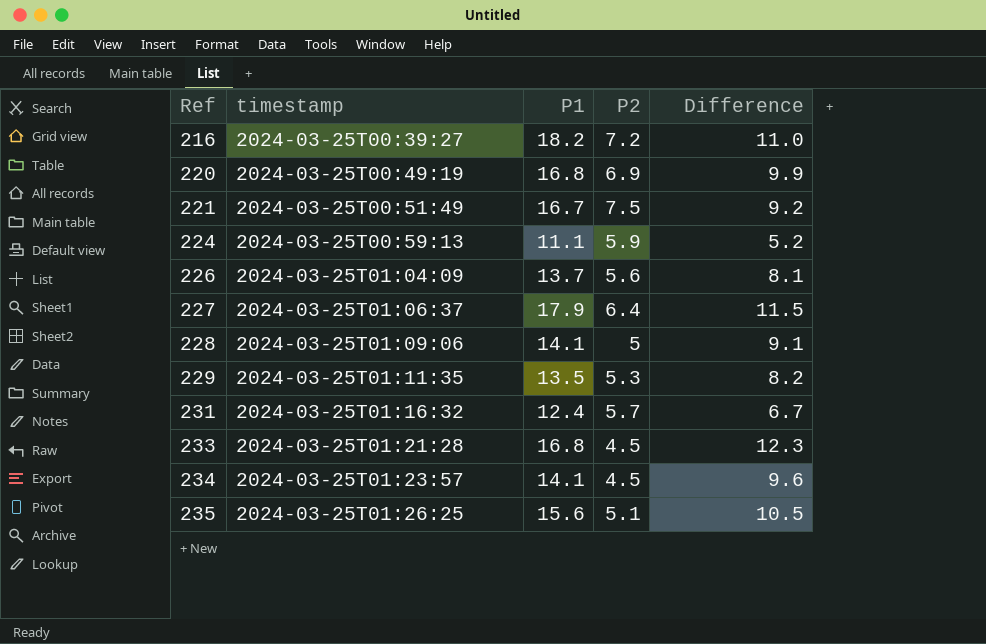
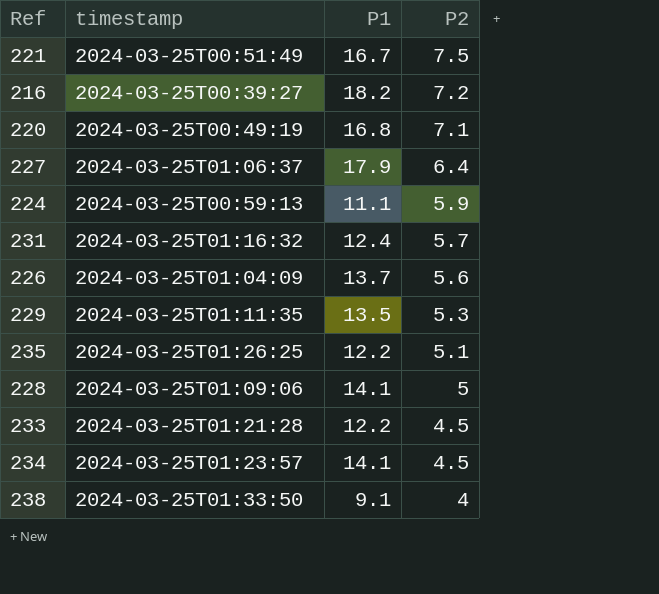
row order: Ref ascending -> P2 descending
column Difference | formula: [P1] - [P2] -> none
220 | P2: 6.9 -> 7.1
235 | P1: 15.6 -> 12.2
233 | P1: 16.8 -> 12.2
row 238: none -> 2024-03-25T01:33:50 | 9.1 | 4

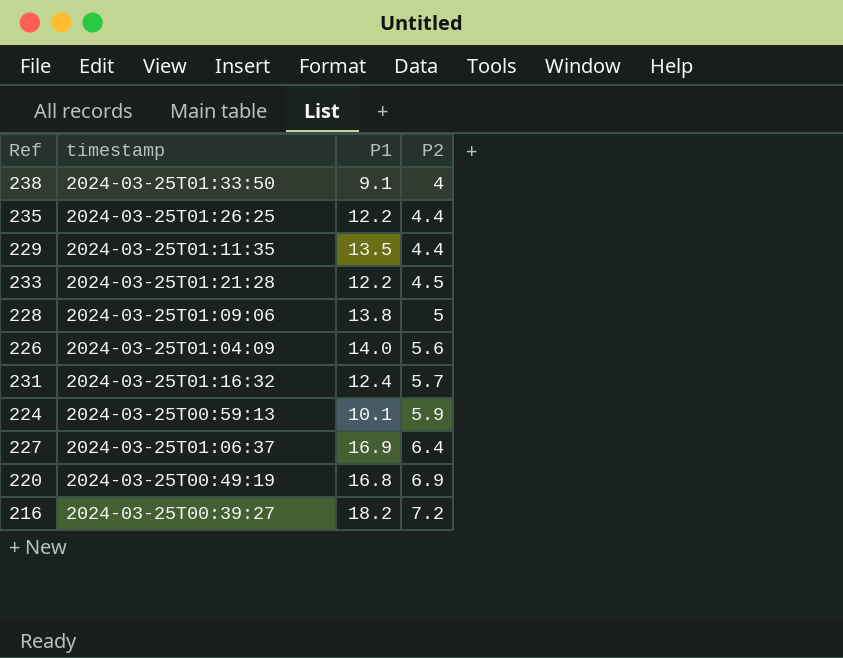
row order: P2 descending -> P2 ascending
row 221: 2024-03-25T00:51:49 | 16.7 | 7.5 -> none
row 234: 2024-03-25T01:23:57 | 14.1 | 4.5 -> none
235 | P2: 5.1 -> 4.4
229 | P2: 5.3 -> 4.4
228 | P1: 14.1 -> 13.8
226 | P1: 13.7 -> 14.0
224 | P1: 11.1 -> 10.1
227 | P1: 17.9 -> 16.9
220 | P2: 7.1 -> 6.9

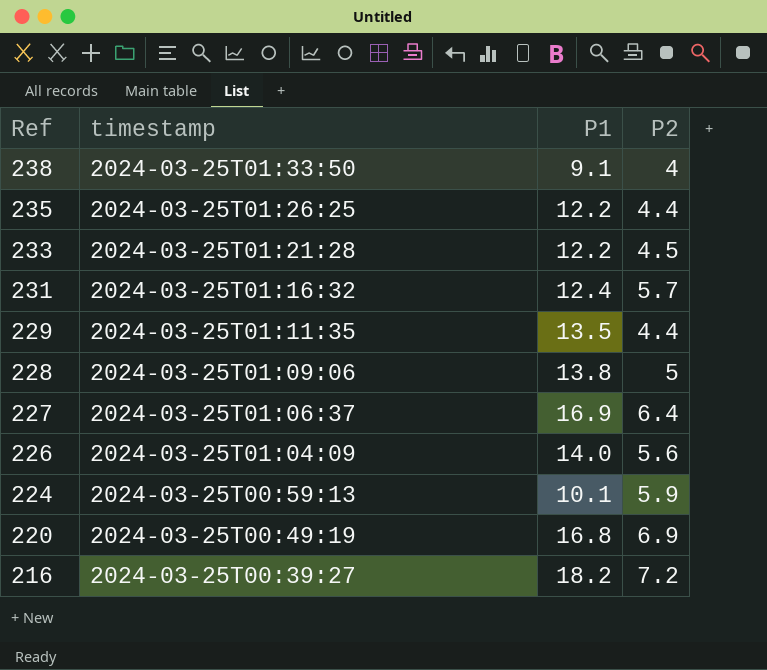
row order: P2 ascending -> Ref descending

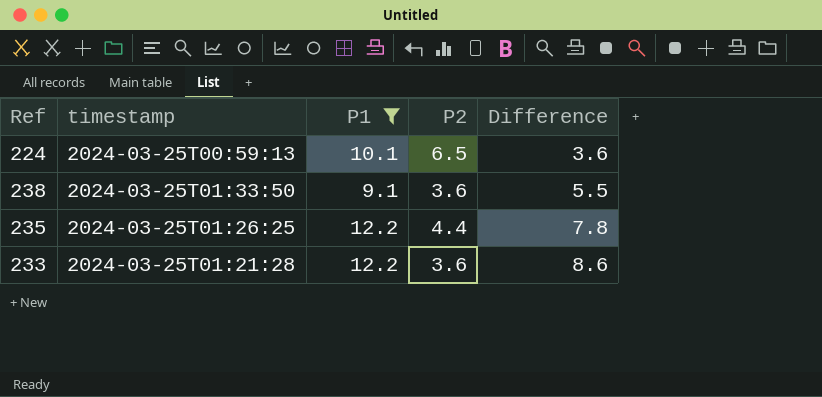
filter: none -> P1 <= 12.2
row order: Ref descending -> Difference ascending
column Difference | formula: none -> [P1] - [P2]
224 | P2: 5.9 -> 6.5
238 | P2: 4 -> 3.6
233 | P2: 4.5 -> 3.6

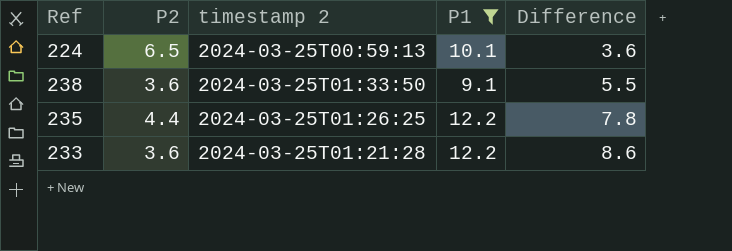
column P2 | position: 4 -> 2
column name: timestamp -> timestamp 2

